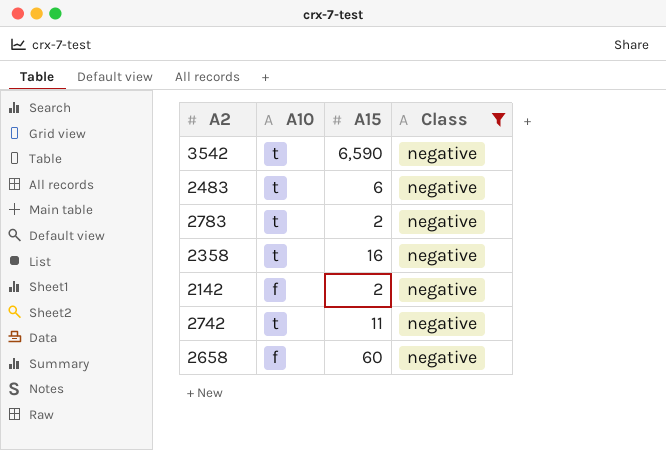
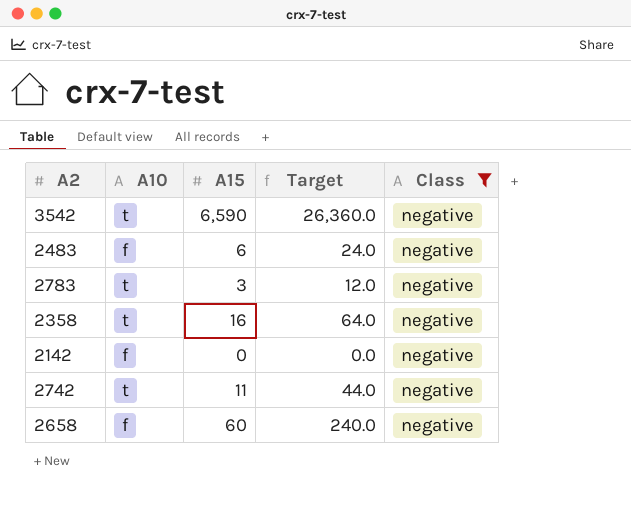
column Target | formula: none -> [A15] * 4
2483 | A10: t -> f
2783 | A15: 2 -> 3
2142 | A15: 2 -> 0

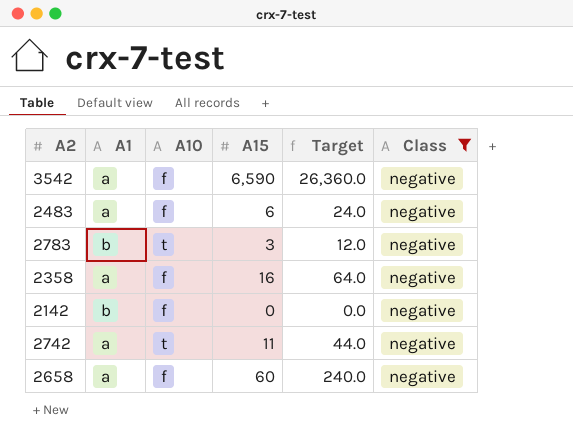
column A1 | position: none -> 2
3542 | A10: t -> f
2358 | A10: t -> f

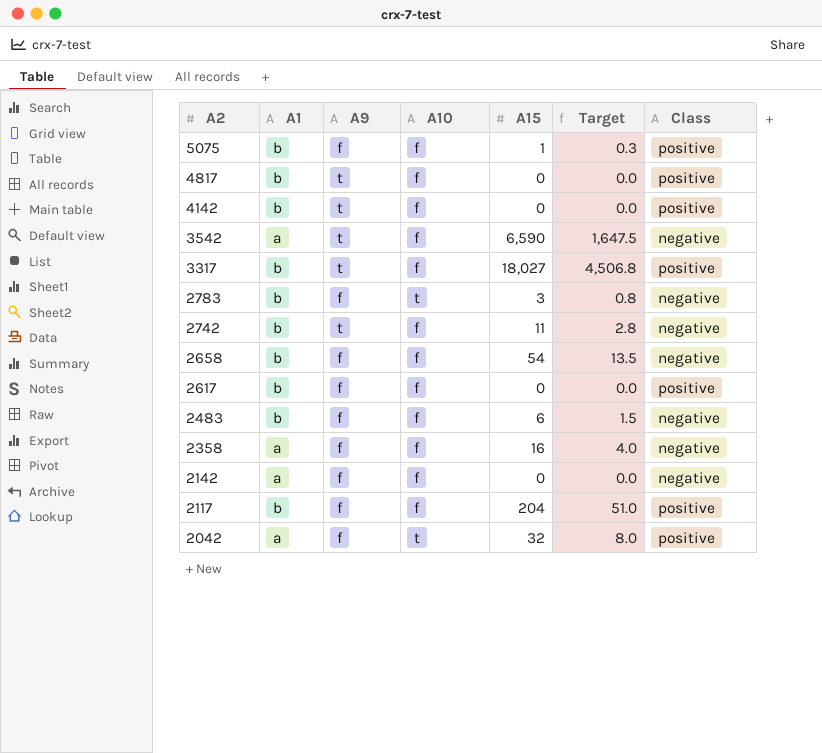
filter: Class = negative -> none
row order: none -> A2 descending
column A9 | position: none -> 3
column Target | formula: [A15] * 4 -> [A15] * 0.25
2742 | A1: a -> b
2742 | A10: t -> f
2658 | A1: a -> b
2658 | A15: 60 -> 54
2483 | A1: a -> b
2142 | A1: b -> a

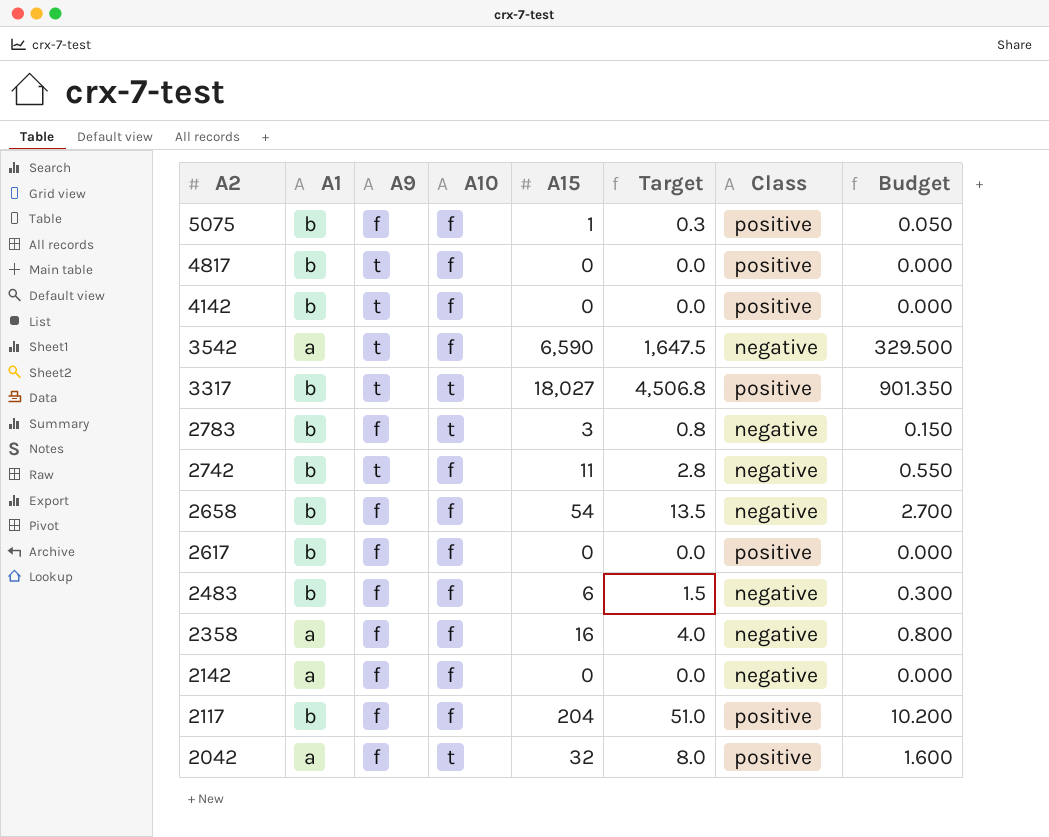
column Budget | formula: none -> [A15] * 0.05
3317 | A10: f -> t

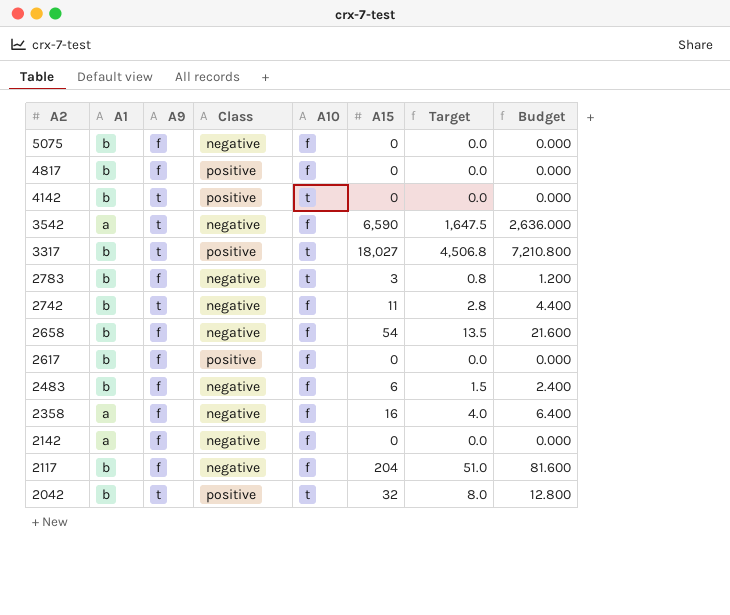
column Class | position: 7 -> 4
column Budget | formula: [A15] * 0.05 -> [A15] * 0.4
5075 | Class: positive -> negative
5075 | A15: 1 -> 0
5075 | Target: 0.3 -> 0.0
4817 | A9: t -> f
4142 | A10: f -> t
2117 | Class: positive -> negative
2042 | A1: a -> b
2042 | A9: f -> t

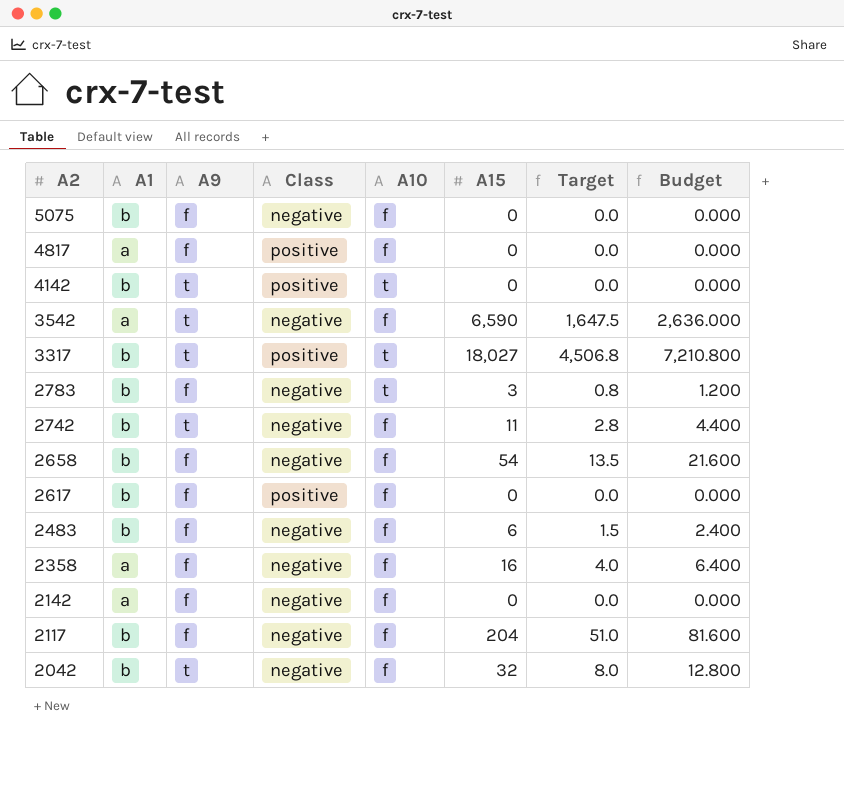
4817 | A1: b -> a
2042 | Class: positive -> negative
2042 | A10: t -> f

